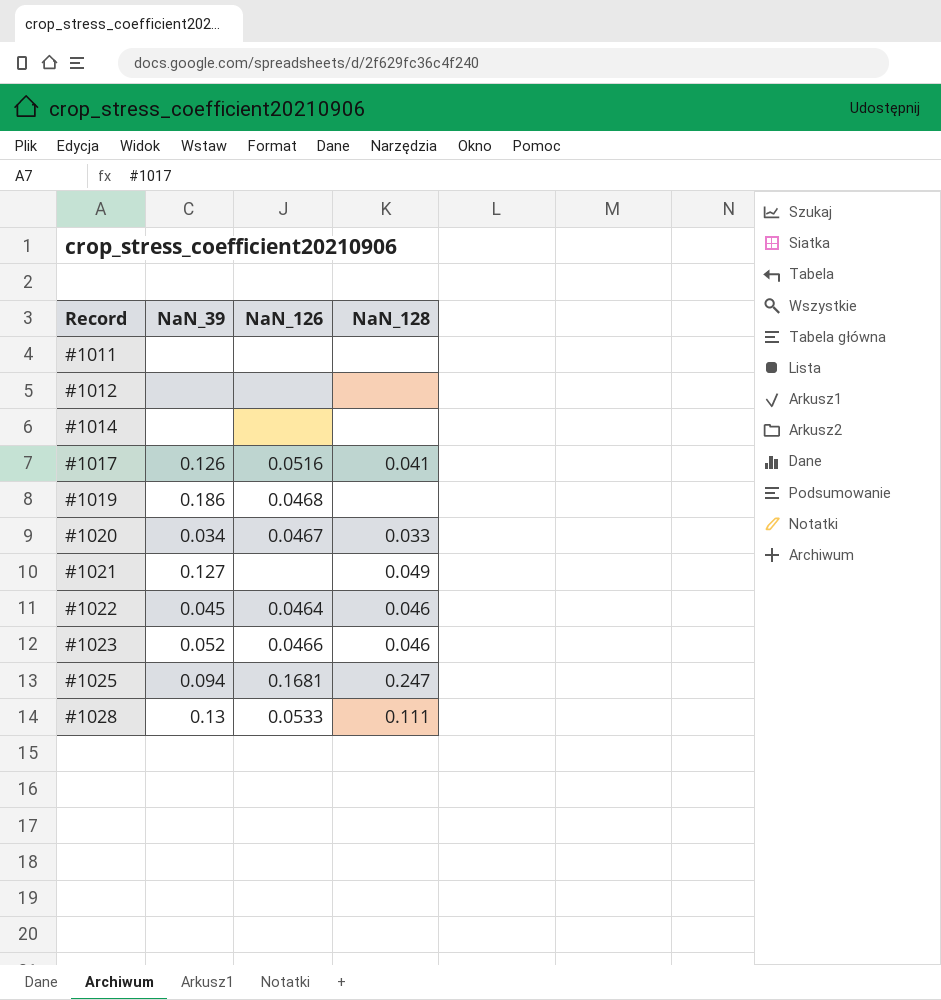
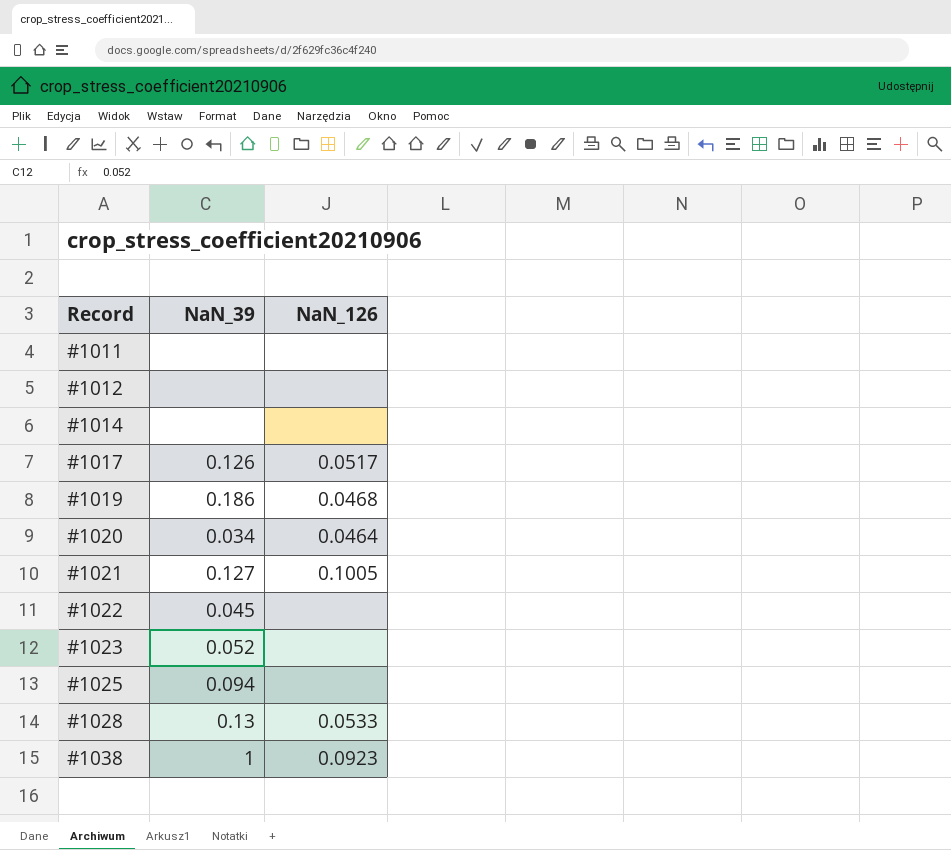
column NaN_128 | position: 4 -> none
#1017 | NaN_126: 0.0516 -> 0.0517
#1020 | NaN_126: 0.0467 -> 0.0464
#1021 | NaN_126: none -> 0.1005
#1022 | NaN_126: 0.0464 -> none
#1023 | NaN_126: 0.0466 -> none
#1025 | NaN_126: 0.1681 -> none
row #1038: none -> 1 | 0.0923

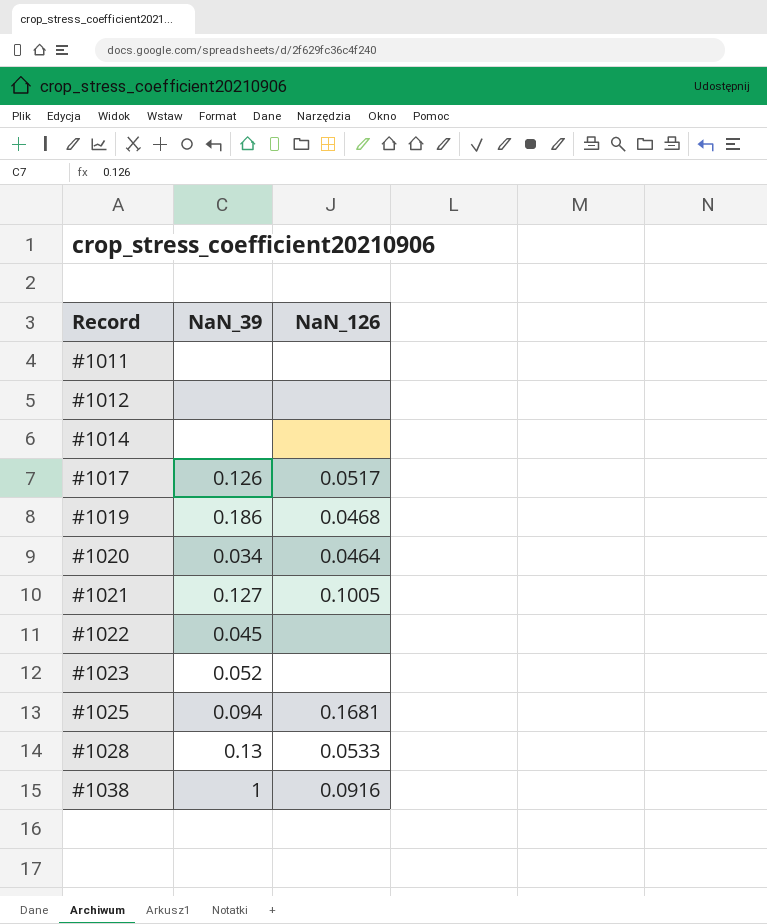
#1025 | NaN_126: none -> 0.1681
#1038 | NaN_126: 0.0923 -> 0.0916

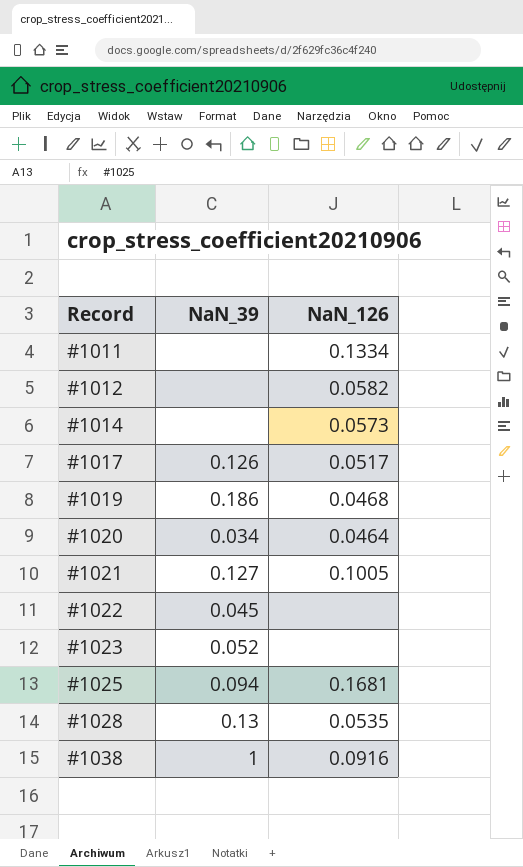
#1011 | NaN_126: none -> 0.1334
#1012 | NaN_126: none -> 0.0582
#1014 | NaN_126: none -> 0.0573
#1028 | NaN_126: 0.0533 -> 0.0535

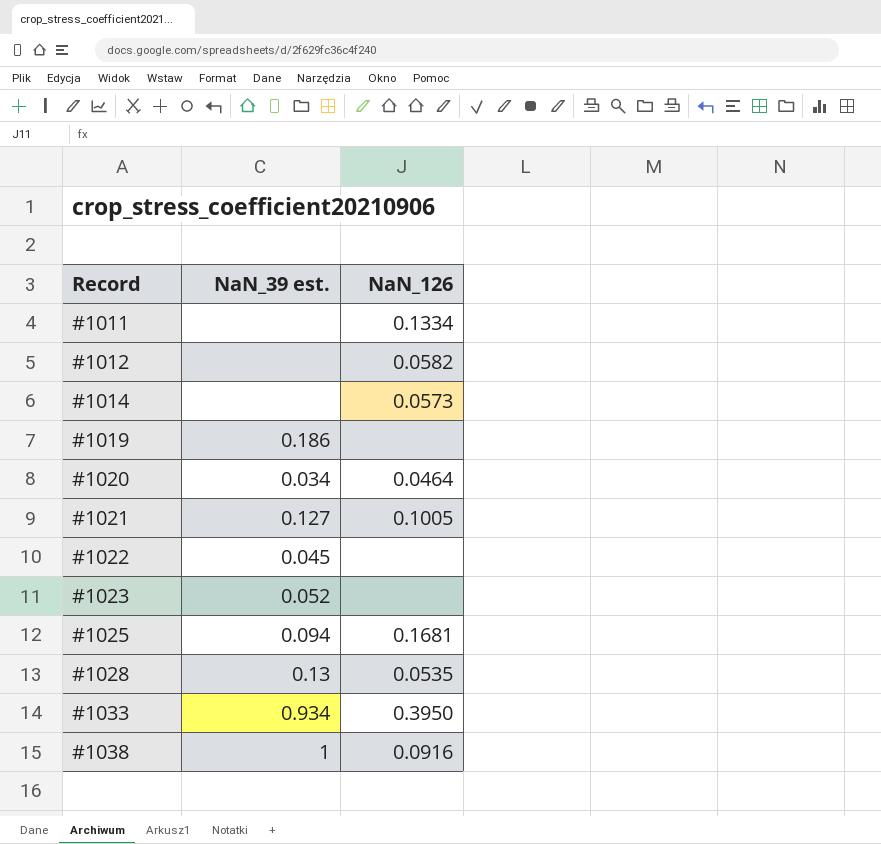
column name: NaN_39 -> NaN_39 est.
row #1017: 0.126 | 0.0517 -> none
#1019 | NaN_126: 0.0468 -> none
row #1033: none -> 0.934 | 0.3950

